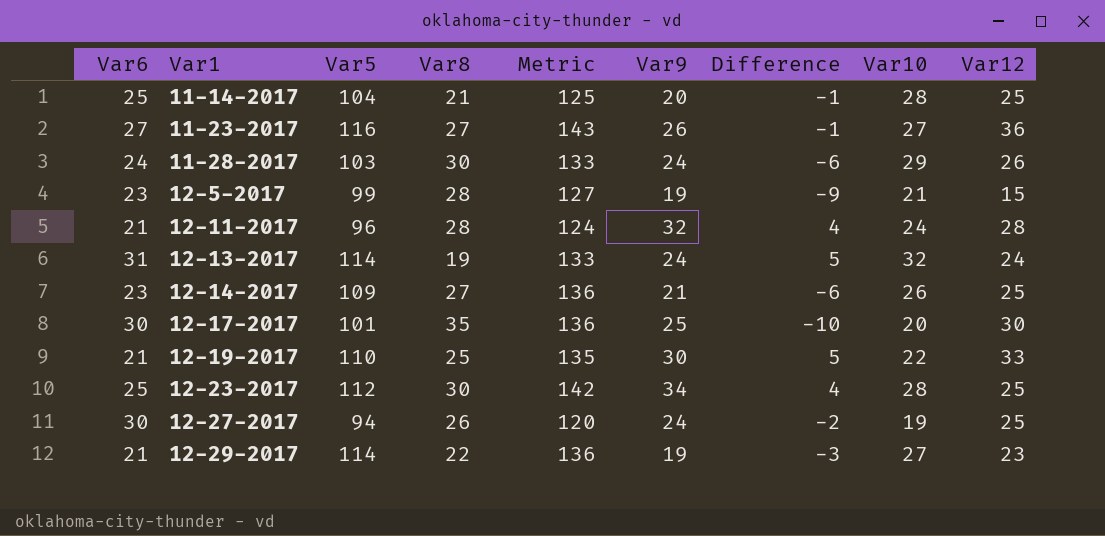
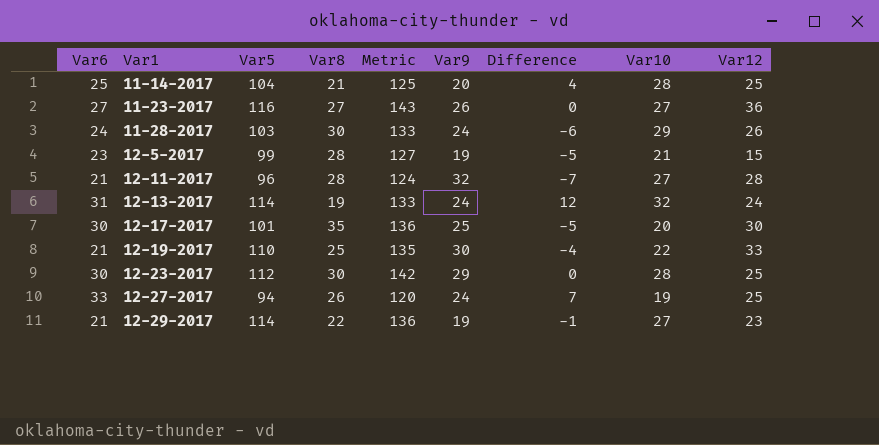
column Difference | formula: [Var9] - [Var8] -> [Var6] - [Var8]
row 12-14-2017: 23 | 109 | 27 | 136 | 21 | -6 | 26 | 25 -> none
12-11-2017 | Var10: 24 -> 27
12-23-2017 | Var6: 25 -> 30
12-23-2017 | Var9: 34 -> 29
12-27-2017 | Var6: 30 -> 33

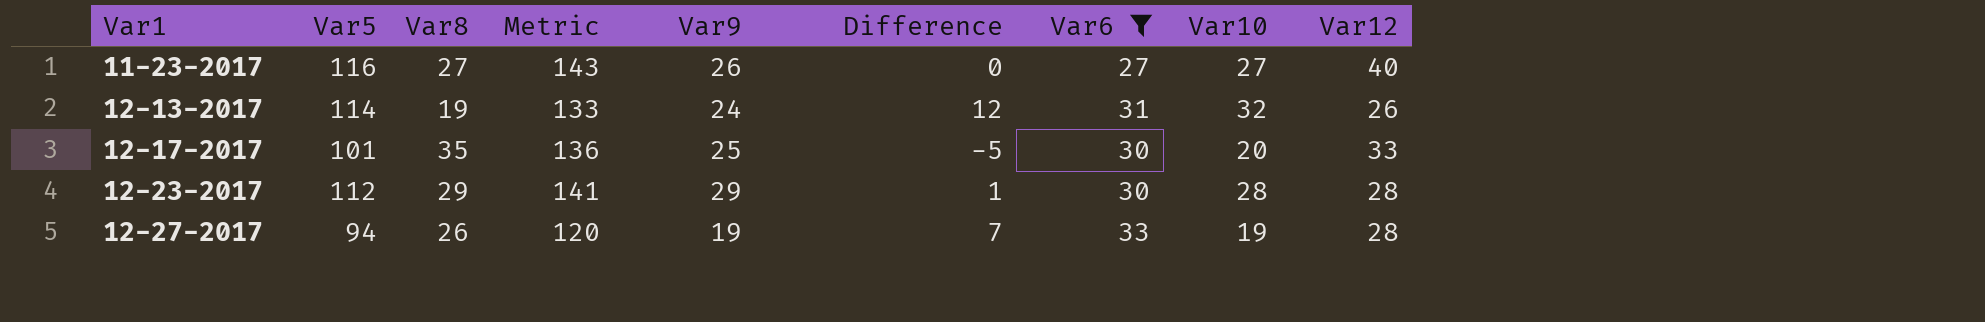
filter: none -> Var6 >= 27
column Var6 | position: 1 -> 7
11-23-2017 | Var12: 36 -> 40
12-13-2017 | Var12: 24 -> 26
12-17-2017 | Var12: 30 -> 33
12-23-2017 | Var8: 30 -> 29
12-23-2017 | Metric: 142 -> 141
12-23-2017 | Difference: 0 -> 1
12-23-2017 | Var12: 25 -> 28
12-27-2017 | Var9: 24 -> 19
12-27-2017 | Var12: 25 -> 28

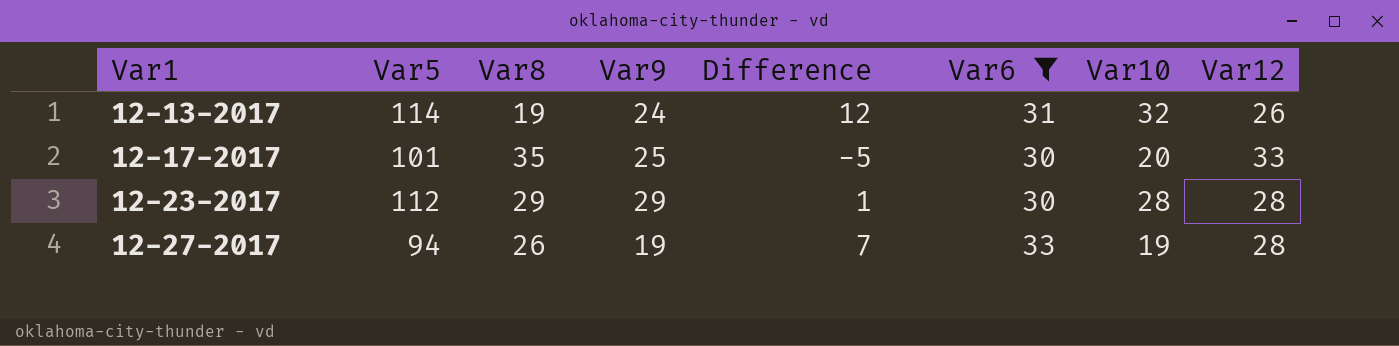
column Metric | formula: [Var5] + [Var8] -> none
row 11-23-2017: 116 | 27 | 143 | 26 | 0 | 27 | 27 | 40 -> none

